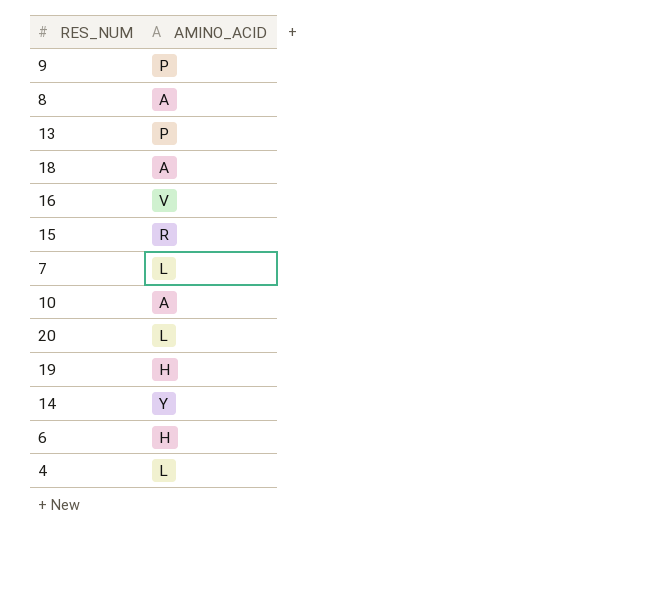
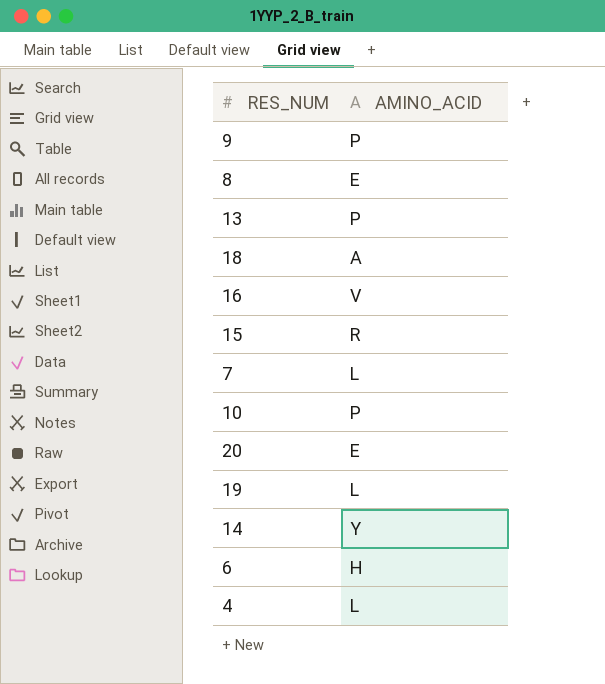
8 | AMINO_ACID: A -> E
10 | AMINO_ACID: A -> P
20 | AMINO_ACID: L -> E
19 | AMINO_ACID: H -> L

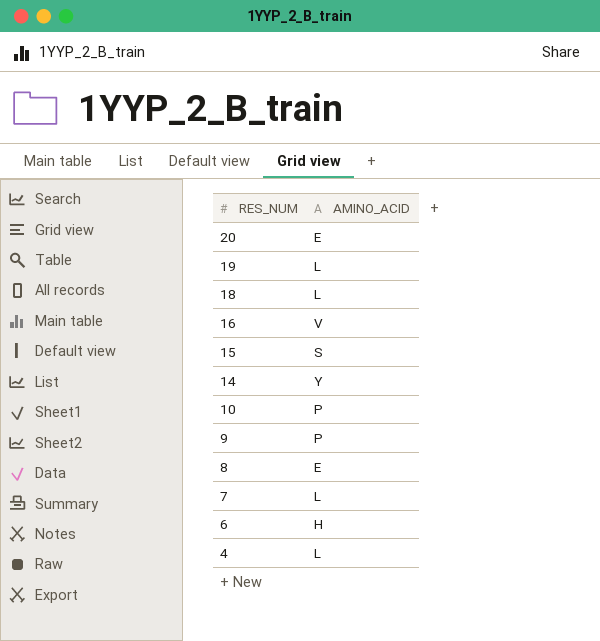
row order: none -> RES_NUM descending
row 13: P -> none
18 | AMINO_ACID: A -> L
15 | AMINO_ACID: R -> S

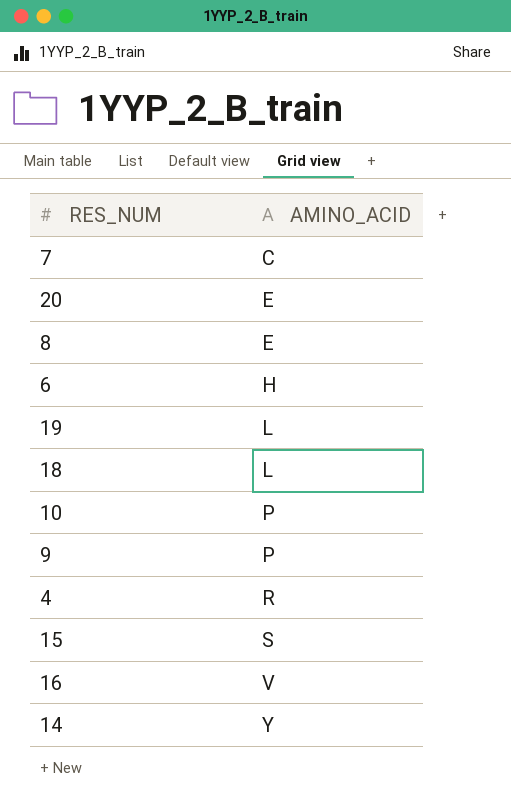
row order: RES_NUM descending -> AMINO_ACID ascending
7 | AMINO_ACID: L -> C
4 | AMINO_ACID: L -> R

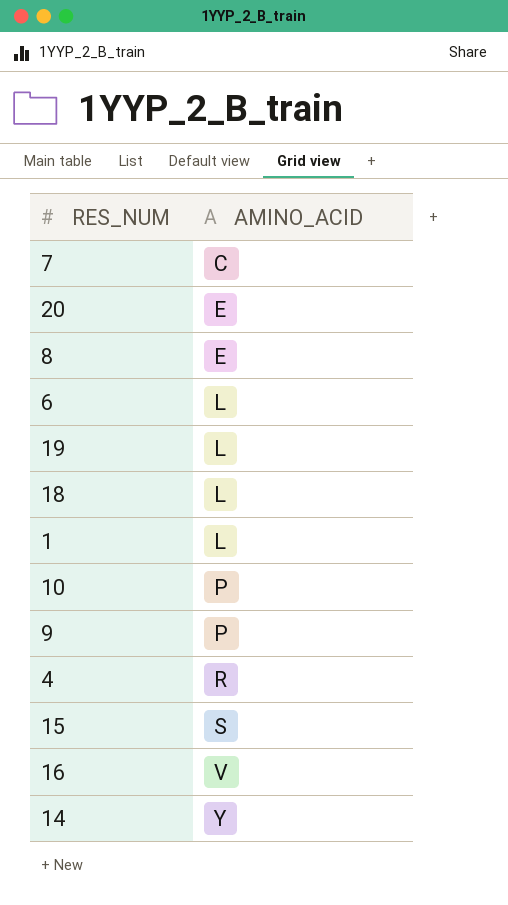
6 | AMINO_ACID: H -> L
row 1: none -> L

